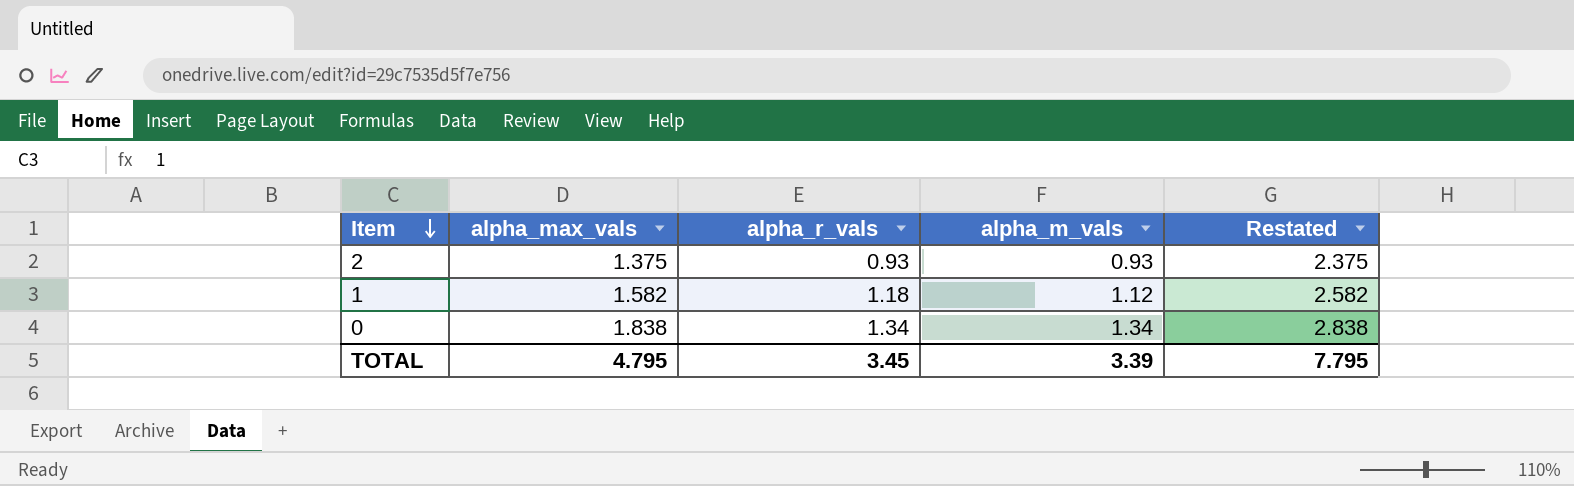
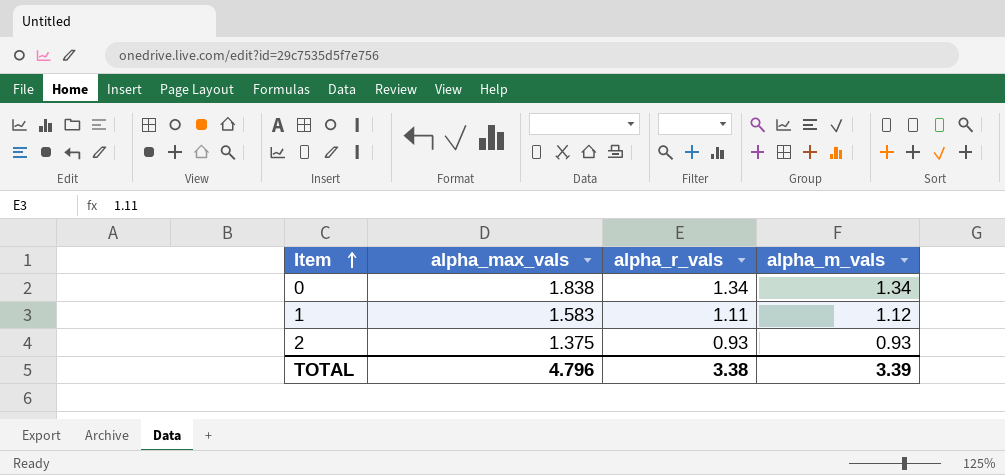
row order: Item descending -> Item ascending
column Restated | formula: [alpha_max_vals] + 1 -> none
1 | alpha_max_vals: 1.582 -> 1.583
1 | alpha_r_vals: 1.18 -> 1.11
TOTAL | alpha_max_vals: 4.795 -> 4.796
TOTAL | alpha_r_vals: 3.45 -> 3.38

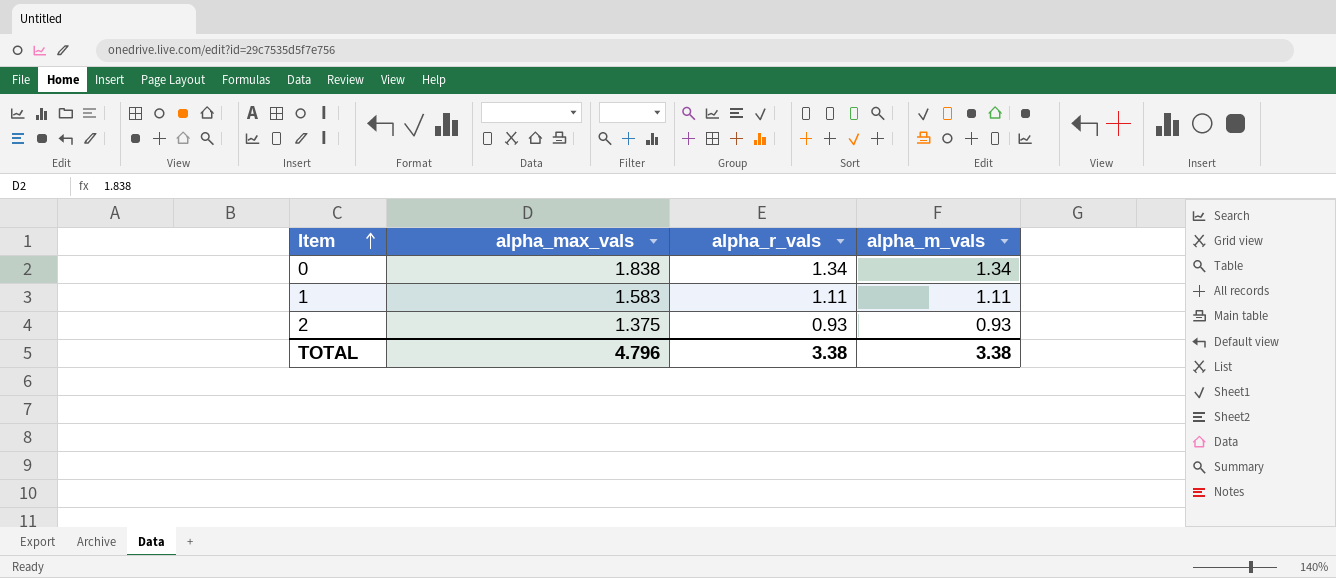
1 | alpha_m_vals: 1.12 -> 1.11
TOTAL | alpha_m_vals: 3.39 -> 3.38

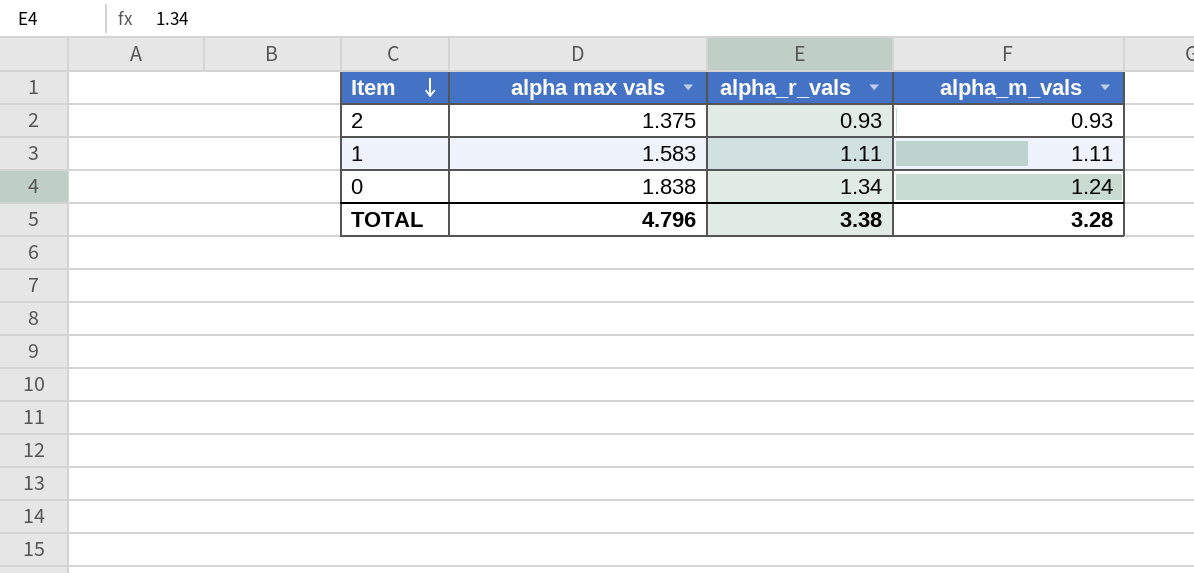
row order: Item ascending -> Item descending
column name: alpha_max_vals -> alpha max vals
0 | alpha_m_vals: 1.34 -> 1.24
TOTAL | alpha_m_vals: 3.38 -> 3.28

